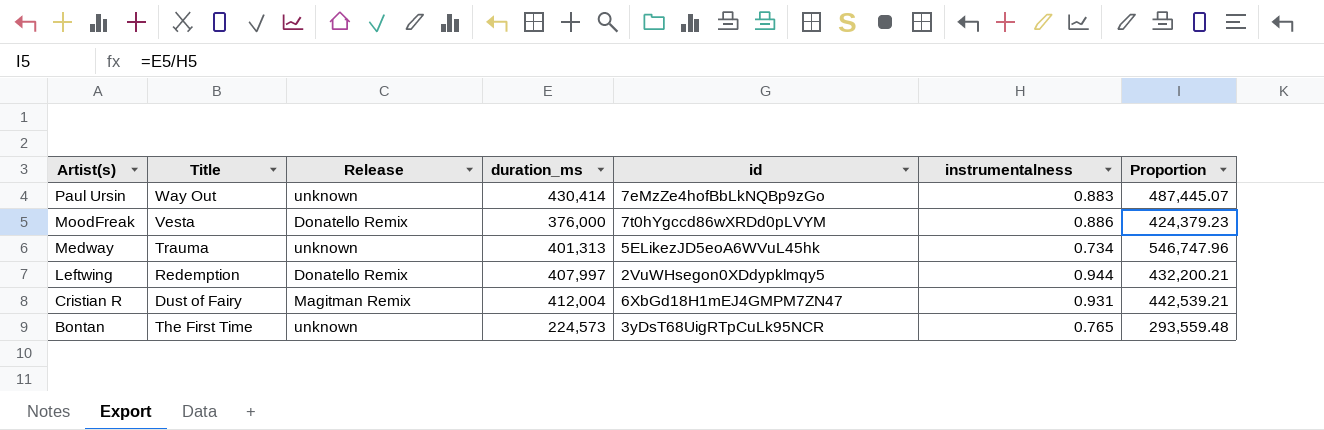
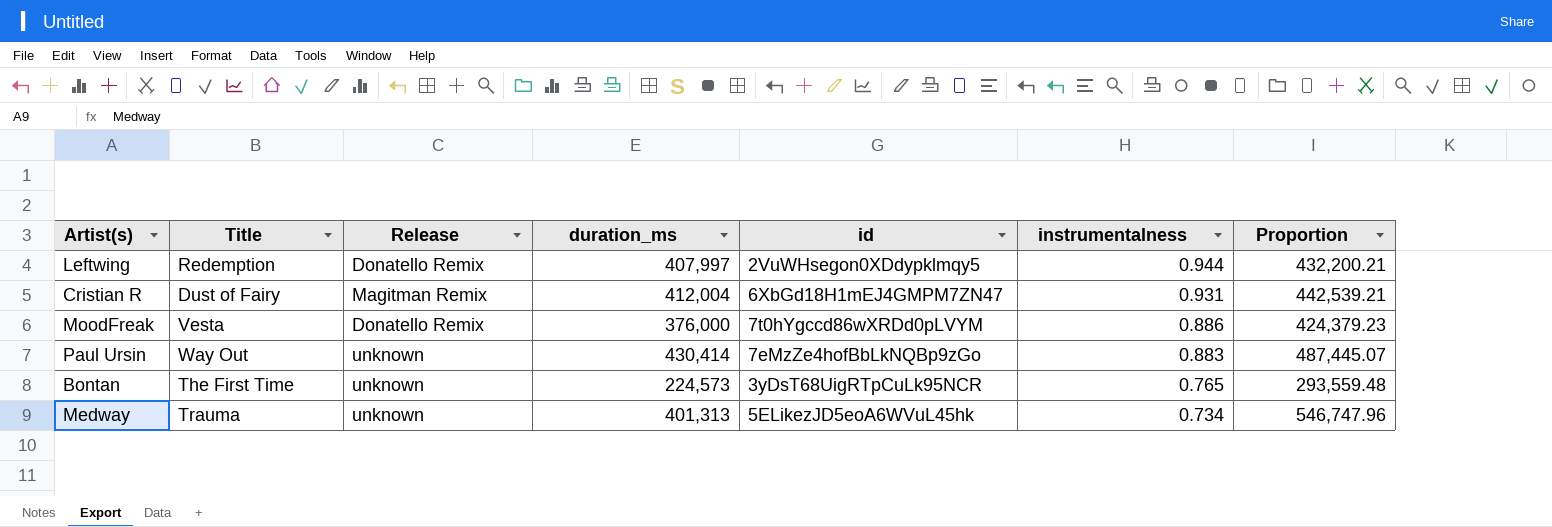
row order: Artist(s) descending -> instrumentalness descending

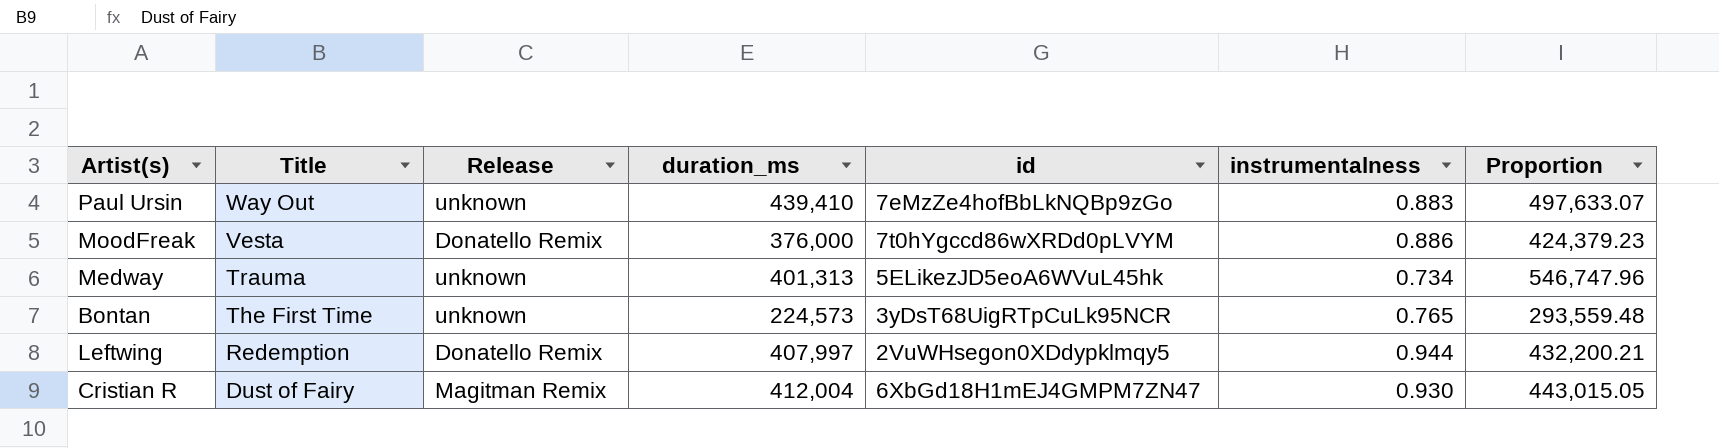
row order: instrumentalness descending -> Title descending
Paul Ursin | duration_ms: 430,414 -> 439,410
Paul Ursin | Proportion: 487,445.07 -> 497,633.07
Cristian R | instrumentalness: 0.931 -> 0.930
Cristian R | Proportion: 442,539.21 -> 443,015.05

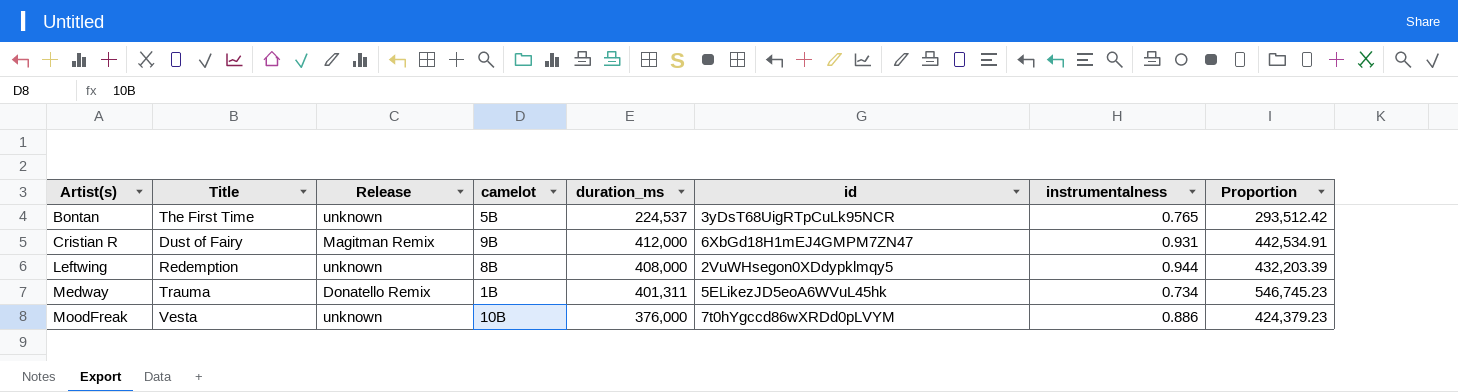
row order: Title descending -> Artist(s) ascending
column camelot | position: none -> 4
row Paul Ursin: Way Out | unknown | 439,410 | 7eMzZe4hofBbLkNQBp9zGo | 0.883 | 497,633.07 -> none
Bontan | duration_ms: 224,573 -> 224,537
Bontan | Proportion: 293,559.48 -> 293,512.42
Cristian R | duration_ms: 412,004 -> 412,000
Cristian R | instrumentalness: 0.930 -> 0.931
Cristian R | Proportion: 443,015.05 -> 442,534.91
Leftwing | Release: Donatello Remix -> unknown
Leftwing | duration_ms: 407,997 -> 408,000
Leftwing | Proportion: 432,200.21 -> 432,203.39
Medway | Release: unknown -> Donatello Remix
Medway | duration_ms: 401,313 -> 401,311
Medway | Proportion: 546,747.96 -> 546,745.23
MoodFreak | Release: Donatello Remix -> unknown

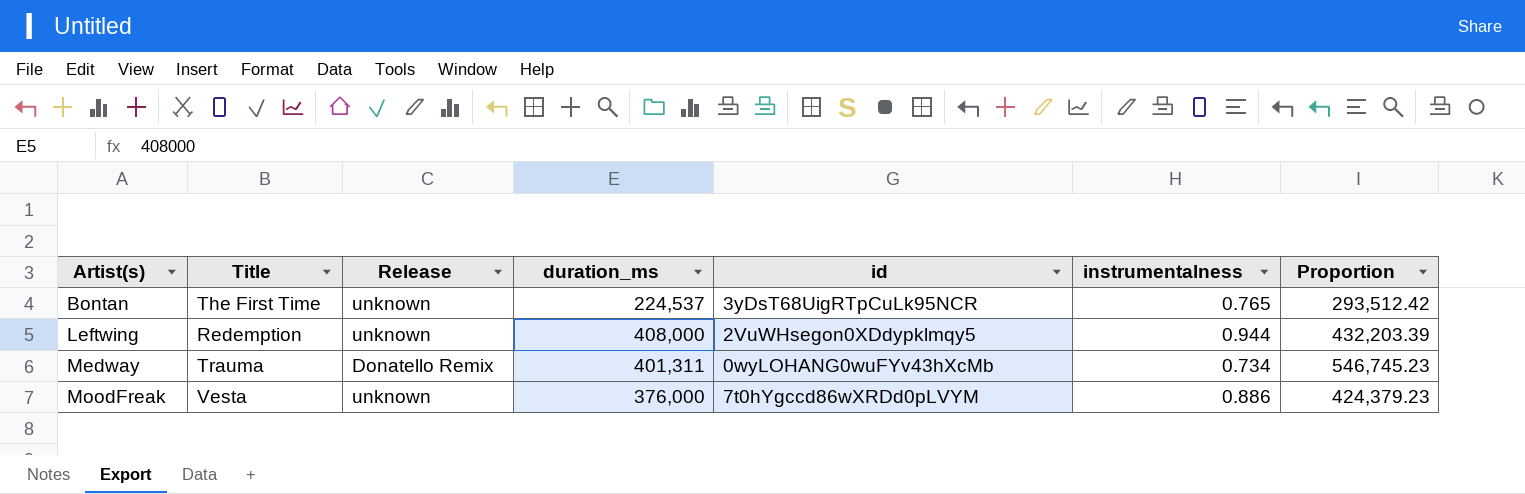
column camelot | position: 4 -> none
row Cristian R: Dust of Fairy | Magitman Remix | 9B | 412,000 | 6XbGd18H1mEJ4GMPM7ZN47 | 0.931 | 442,534.91 -> none
Medway | id: 5ELikezJD5eoA6WVuL45hk -> 0wyLOHANG0wuFYv43hXcMb

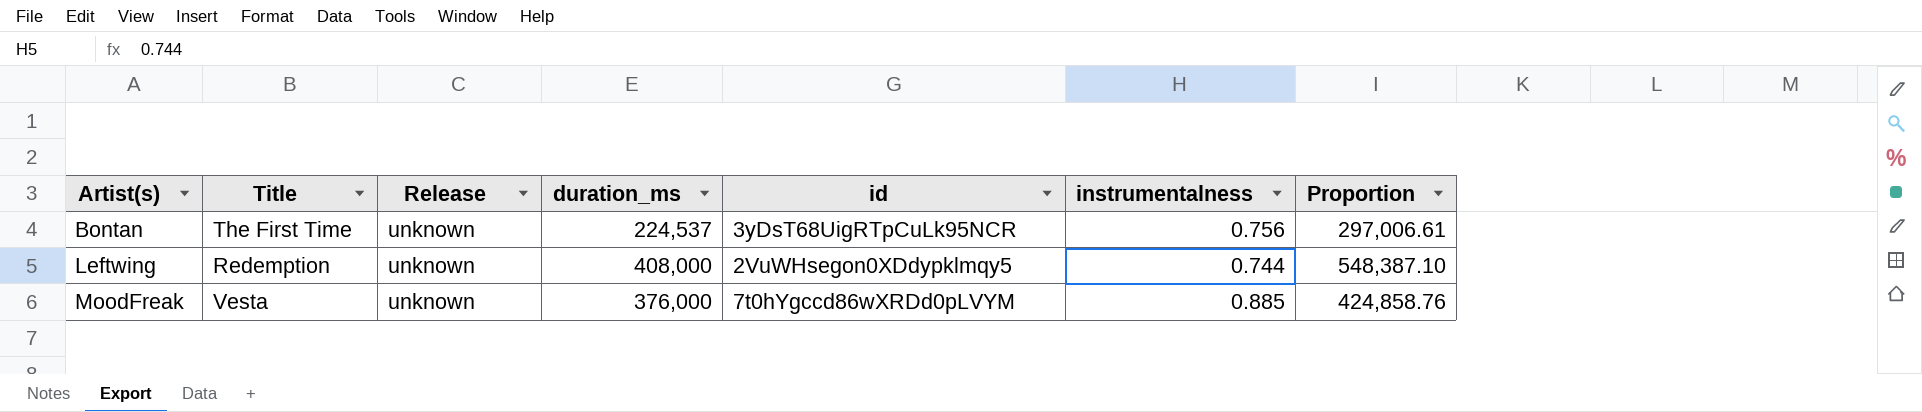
row Medway: Trauma | Donatello Remix | 401,311 | 0wyLOHANG0wuFYv43hXcMb | 0.734 | 546,745.23 -> none
Bontan | instrumentalness: 0.765 -> 0.756
Bontan | Proportion: 293,512.42 -> 297,006.61
Leftwing | instrumentalness: 0.944 -> 0.744
Leftwing | Proportion: 432,203.39 -> 548,387.10
MoodFreak | instrumentalness: 0.886 -> 0.885
MoodFreak | Proportion: 424,379.23 -> 424,858.76

